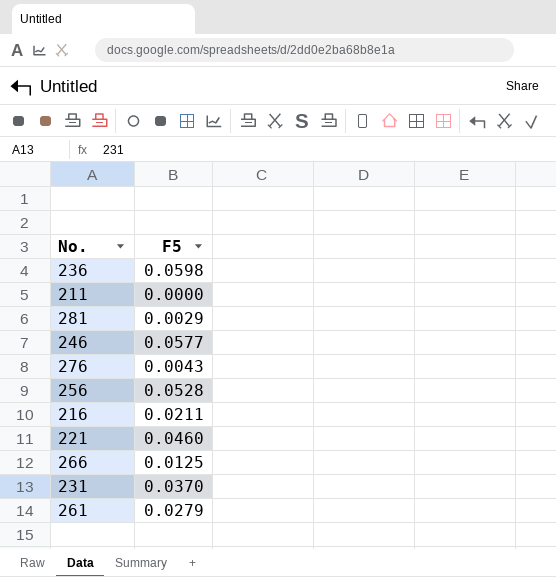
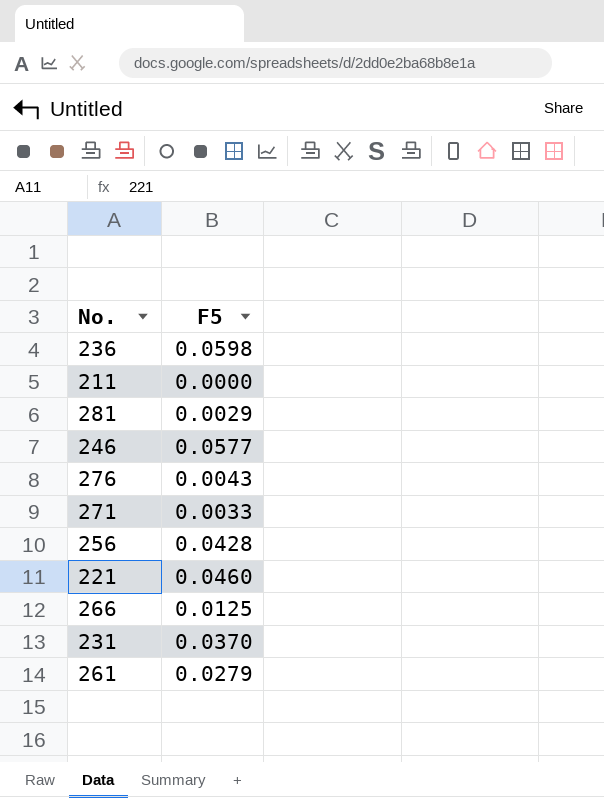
row 216: 0.0211 -> none
row 271: none -> 0.0033
256 | F5: 0.0528 -> 0.0428

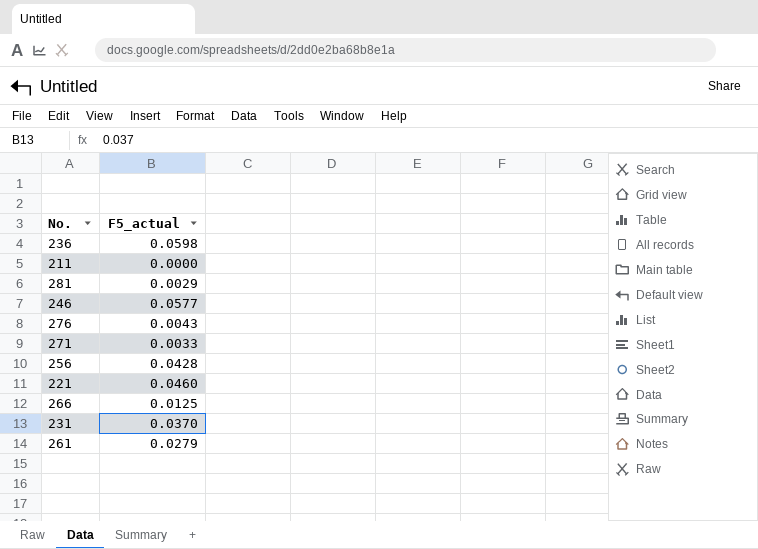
column name: F5 -> F5_actual

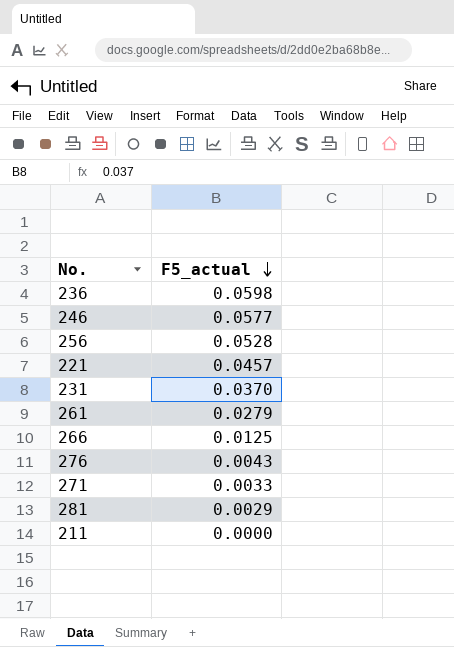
row order: none -> F5_actual descending
256 | F5_actual: 0.0428 -> 0.0528
221 | F5_actual: 0.0460 -> 0.0457

